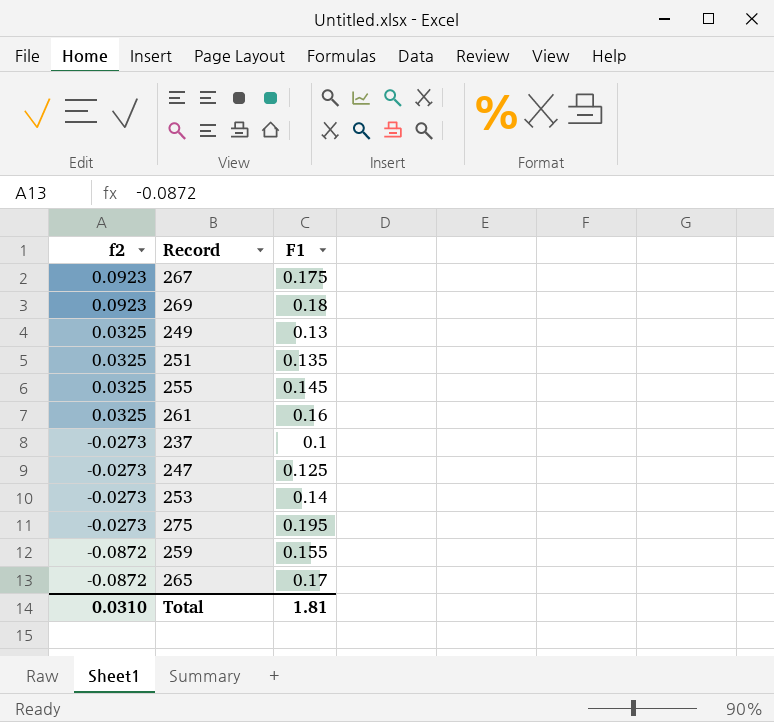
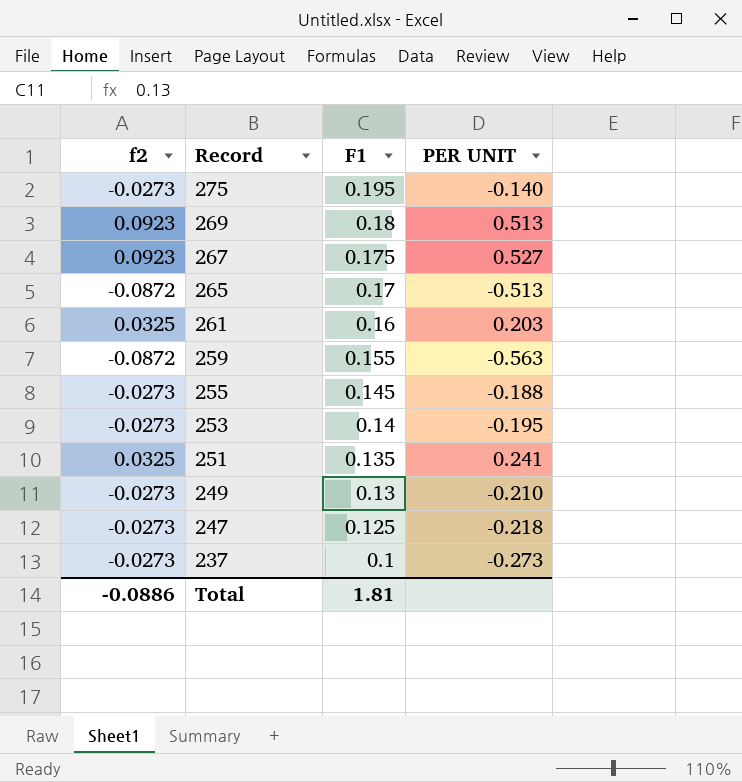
row order: f2 descending -> Record descending
column PER UNIT | formula: none -> [f2] / [F1]
255 | f2: 0.0325 -> -0.0273
249 | f2: 0.0325 -> -0.0273
Total | f2: 0.0310 -> -0.0886

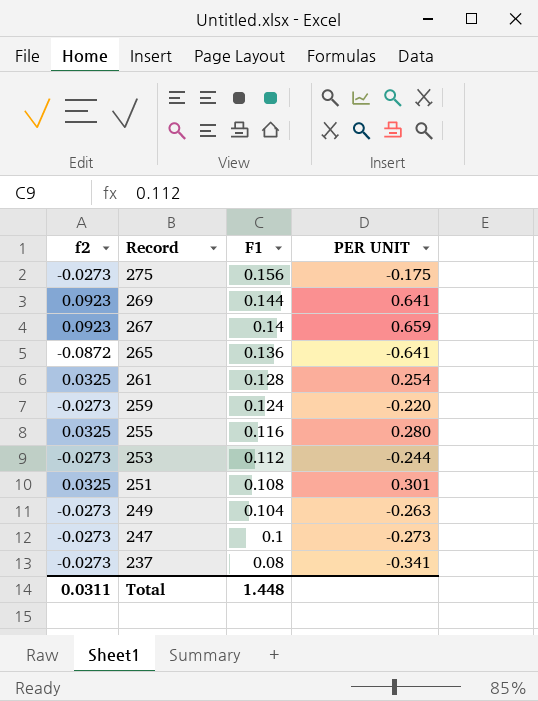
275 | F1: 0.195 -> 0.156
275 | PER UNIT: -0.140 -> -0.175
269 | F1: 0.18 -> 0.144
269 | PER UNIT: 0.513 -> 0.641
267 | F1: 0.175 -> 0.14
267 | PER UNIT: 0.527 -> 0.659
265 | F1: 0.17 -> 0.136
265 | PER UNIT: -0.513 -> -0.641
261 | F1: 0.16 -> 0.128
261 | PER UNIT: 0.203 -> 0.254
259 | f2: -0.0872 -> -0.0273
259 | F1: 0.155 -> 0.124
259 | PER UNIT: -0.563 -> -0.220
255 | f2: -0.0273 -> 0.0325
255 | F1: 0.145 -> 0.116
255 | PER UNIT: -0.188 -> 0.280
253 | F1: 0.14 -> 0.112
253 | PER UNIT: -0.195 -> -0.244
251 | F1: 0.135 -> 0.108
251 | PER UNIT: 0.241 -> 0.301
249 | F1: 0.13 -> 0.104
249 | PER UNIT: -0.210 -> -0.263
247 | F1: 0.125 -> 0.1
247 | PER UNIT: -0.218 -> -0.273
237 | F1: 0.1 -> 0.08
237 | PER UNIT: -0.273 -> -0.341
Total | f2: -0.0886 -> 0.0311
Total | F1: 1.81 -> 1.448

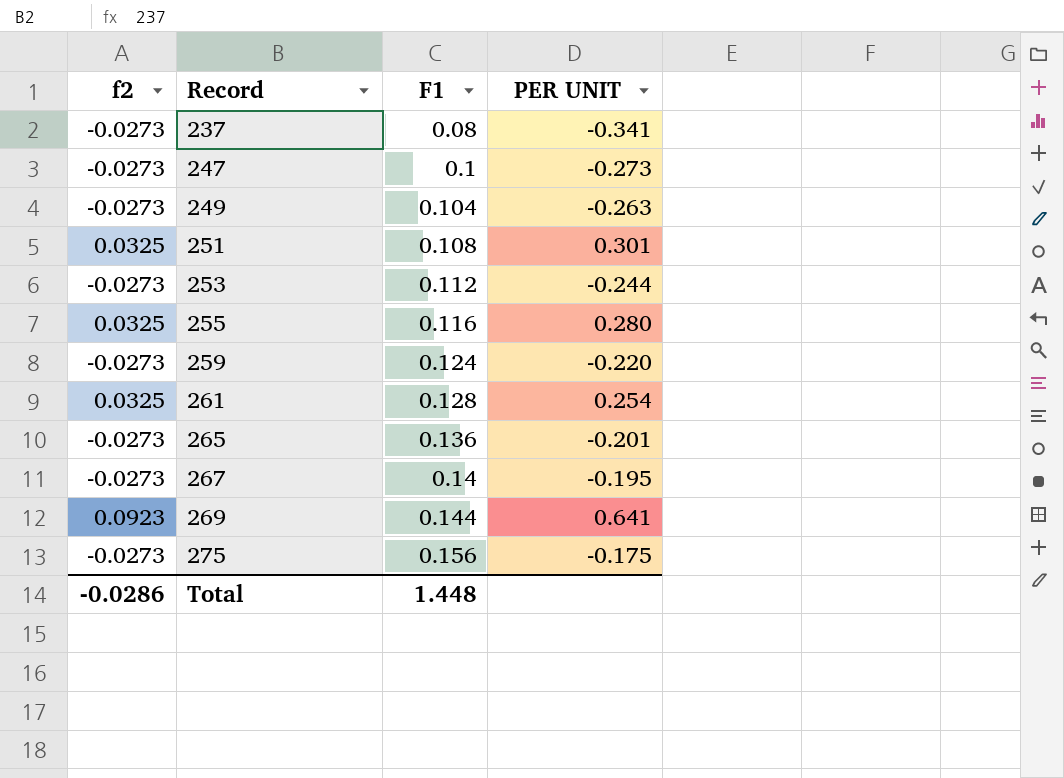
row order: Record descending -> Record ascending
265 | f2: -0.0872 -> -0.0273
265 | PER UNIT: -0.641 -> -0.201
267 | f2: 0.0923 -> -0.0273
267 | PER UNIT: 0.659 -> -0.195
Total | f2: 0.0311 -> -0.0286

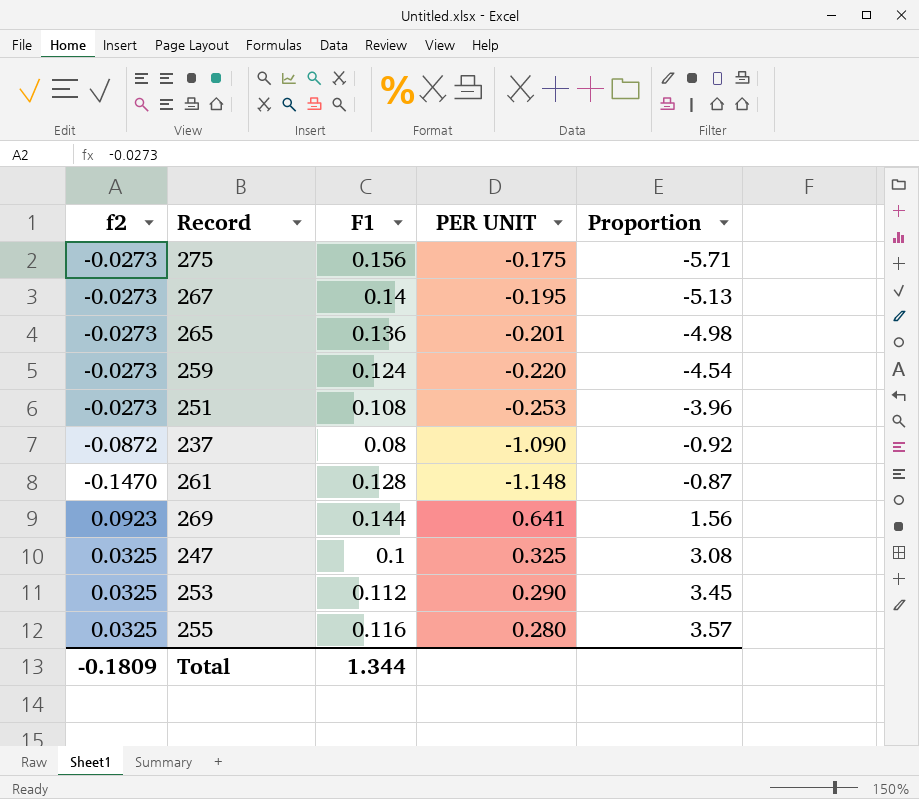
row order: Record ascending -> Proportion ascending
column Proportion | formula: none -> [F1] / [f2]
row 249: -0.0273 | 0.104 | -0.263 -> none
251 | f2: 0.0325 -> -0.0273
251 | PER UNIT: 0.301 -> -0.253
237 | f2: -0.0273 -> -0.0872
237 | PER UNIT: -0.341 -> -1.090
261 | f2: 0.0325 -> -0.1470
261 | PER UNIT: 0.254 -> -1.148
247 | f2: -0.0273 -> 0.0325
247 | PER UNIT: -0.273 -> 0.325
253 | f2: -0.0273 -> 0.0325
253 | PER UNIT: -0.244 -> 0.290
Total | f2: -0.0286 -> -0.1809
Total | F1: 1.448 -> 1.344

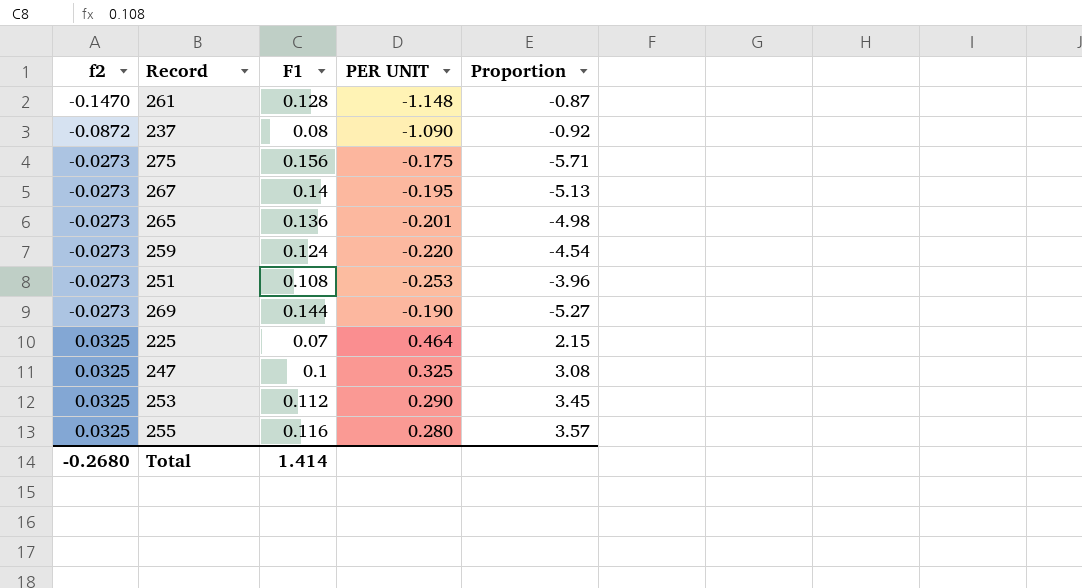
row order: Proportion ascending -> f2 ascending
269 | f2: 0.0923 -> -0.0273
269 | PER UNIT: 0.641 -> -0.190
269 | Proportion: 1.56 -> -5.27
row 225: none -> 0.0325 | 0.07 | 0.464 | 2.15
Total | f2: -0.1809 -> -0.2680
Total | F1: 1.344 -> 1.414

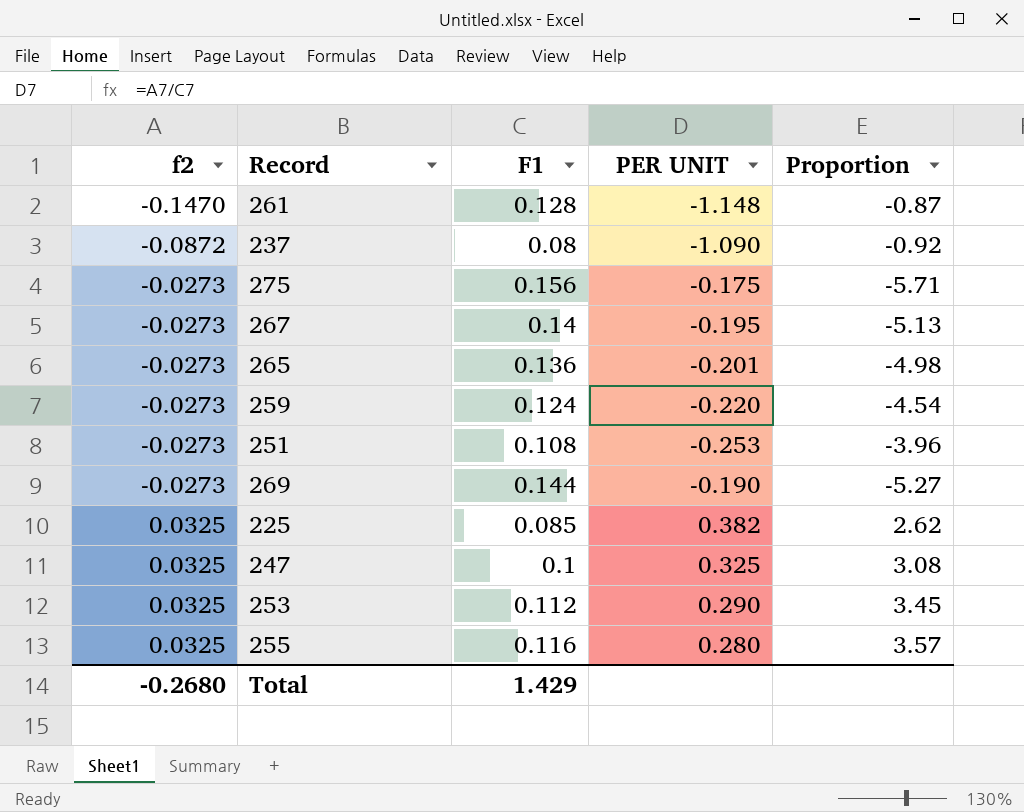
225 | F1: 0.07 -> 0.085
225 | PER UNIT: 0.464 -> 0.382
225 | Proportion: 2.15 -> 2.62
Total | F1: 1.414 -> 1.429

